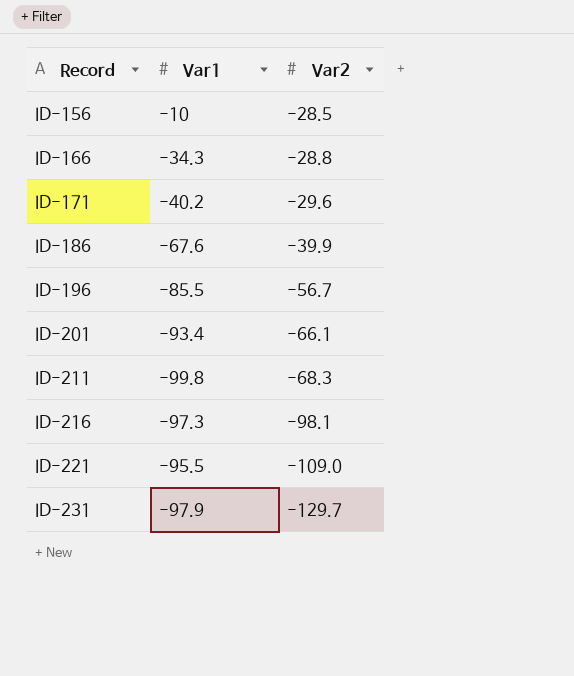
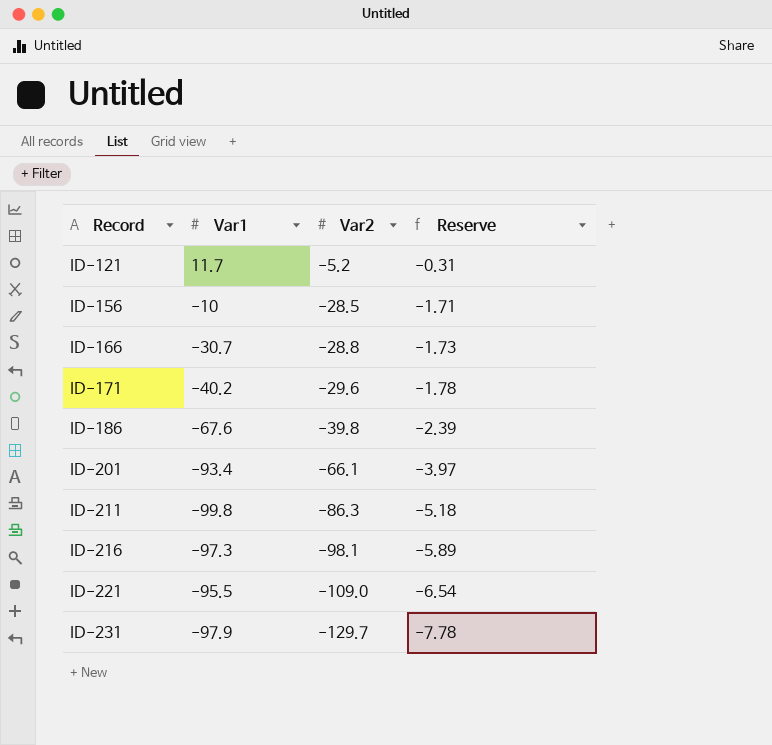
column Reserve | formula: none -> [Var2] * 0.06
row ID-196: -85.5 | -56.7 -> none
row ID-121: none -> 11.7 | -5.2 | -0.31
ID-166 | Var1: -34.3 -> -30.7
ID-186 | Var2: -39.9 -> -39.8
ID-211 | Var2: -68.3 -> -86.3

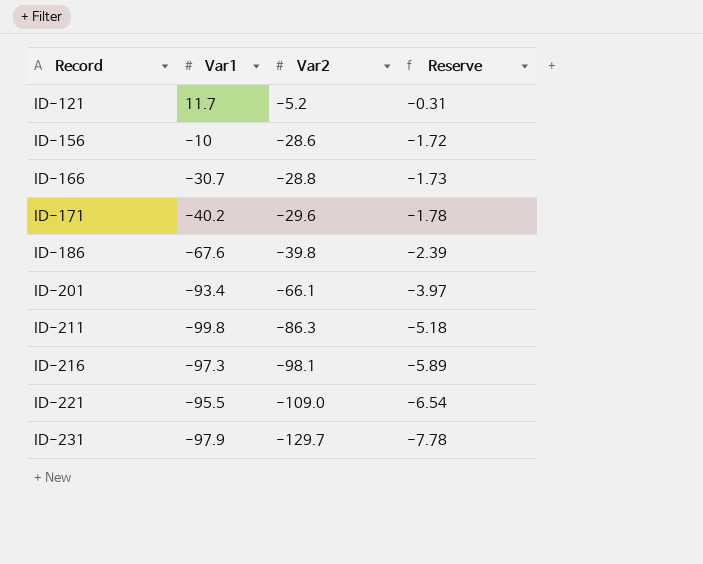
ID-156 | Var2: -28.5 -> -28.6
ID-156 | Reserve: -1.71 -> -1.72

